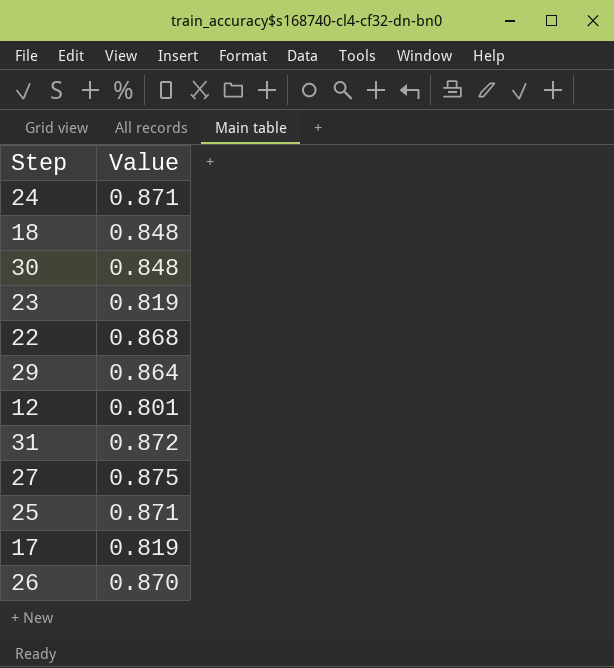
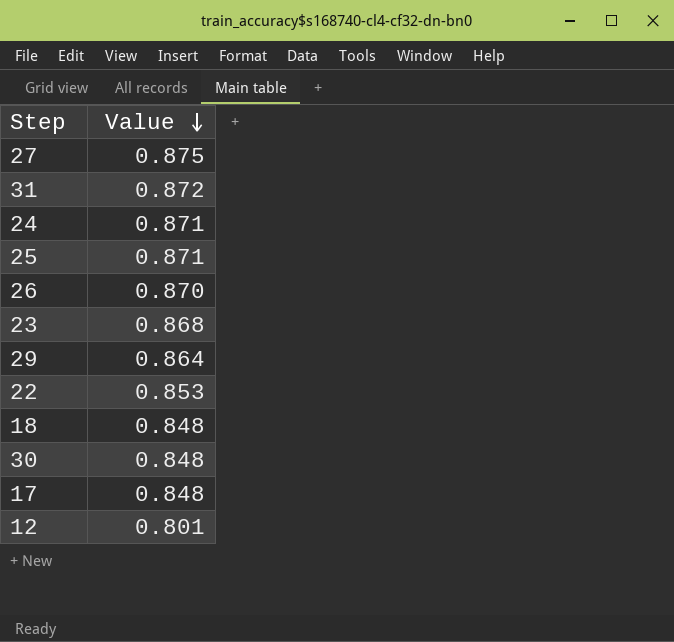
row order: none -> Value descending
23 | Value: 0.819 -> 0.868
22 | Value: 0.868 -> 0.853
17 | Value: 0.819 -> 0.848

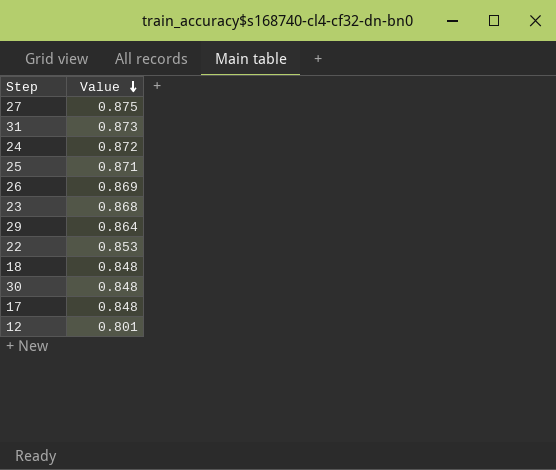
31 | Value: 0.872 -> 0.873
24 | Value: 0.871 -> 0.872
26 | Value: 0.870 -> 0.869

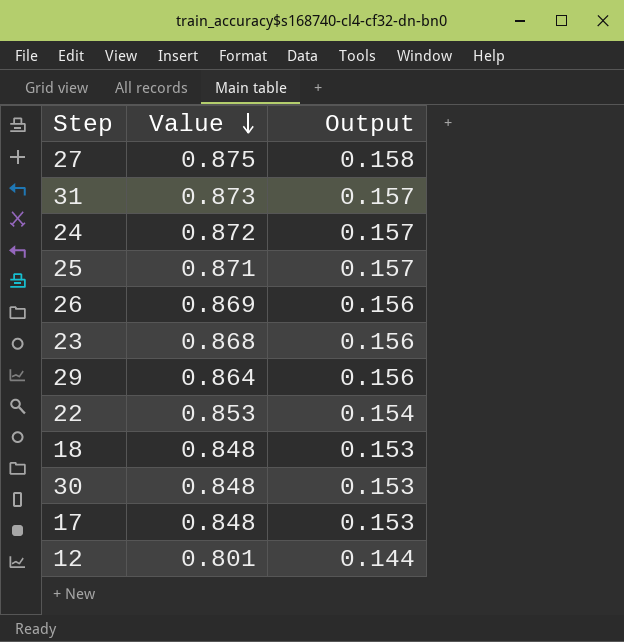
column Output | formula: none -> [Value] * 0.18

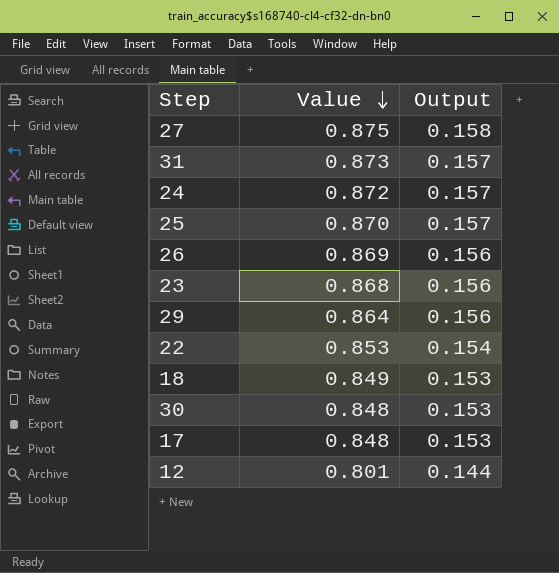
25 | Value: 0.871 -> 0.870
18 | Value: 0.848 -> 0.849

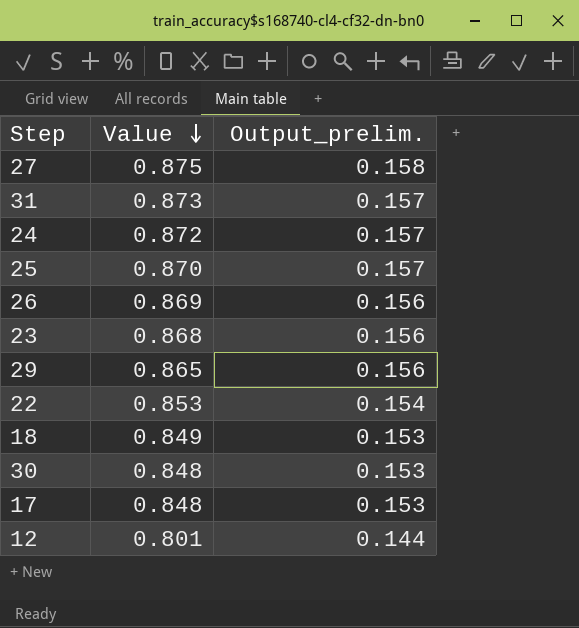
column name: Output -> Output_prelim.
29 | Value: 0.864 -> 0.865

